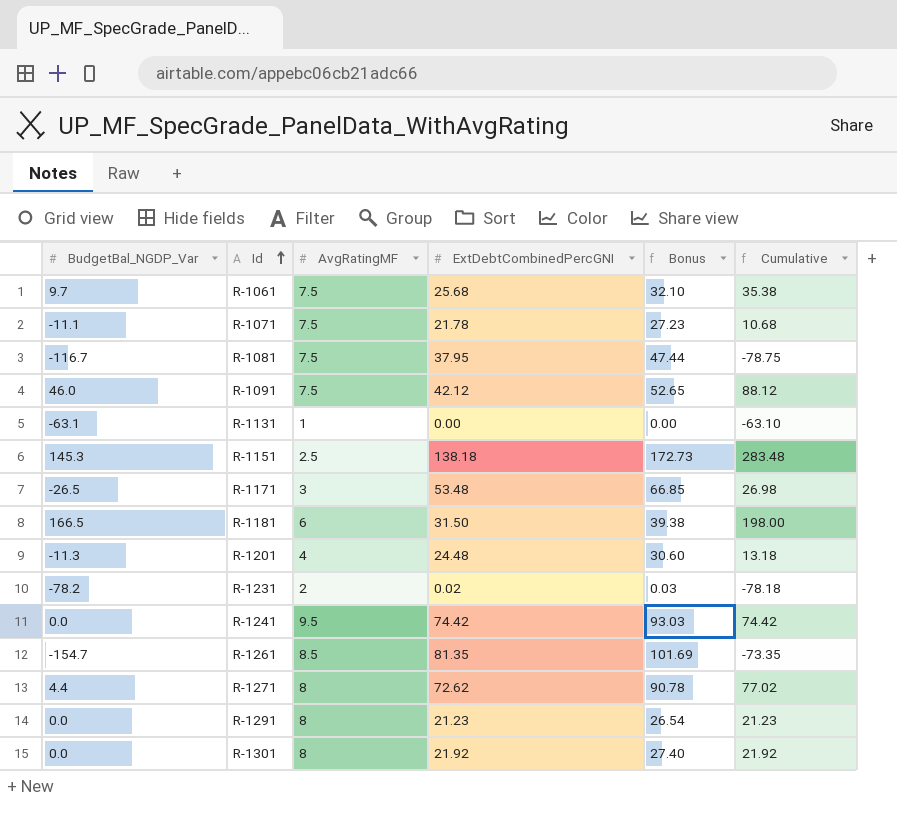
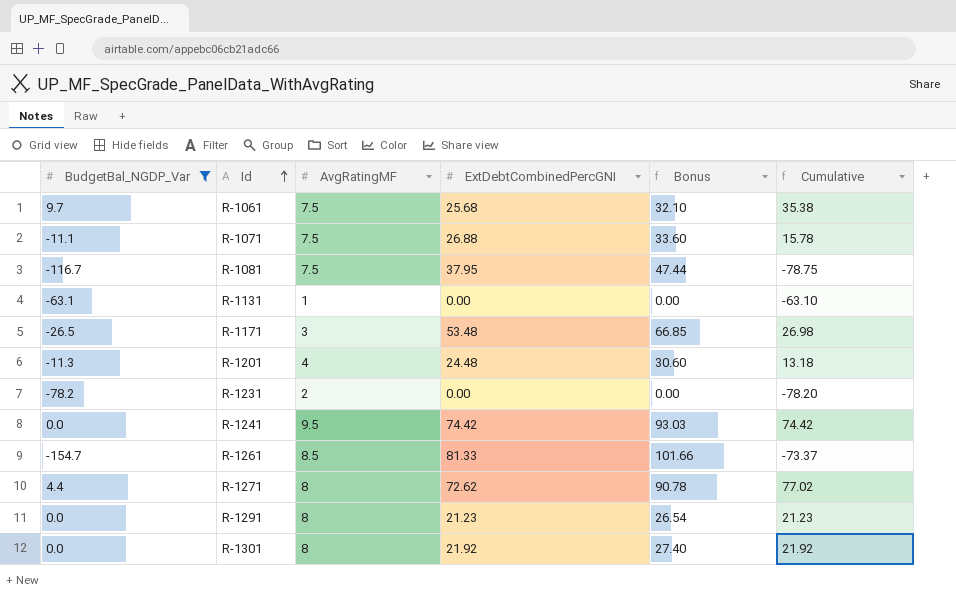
filter: none -> BudgetBal_NGDP_Var <= 9.7
R-1071 | ExtDebtCombinedPercGNI: 21.78 -> 26.88
R-1071 | Bonus: 27.23 -> 33.60
R-1071 | Cumulative: 10.68 -> 15.78
R-1231 | ExtDebtCombinedPercGNI: 0.02 -> 0.00
R-1231 | Bonus: 0.03 -> 0.00
R-1231 | Cumulative: -78.18 -> -78.20
R-1261 | ExtDebtCombinedPercGNI: 81.35 -> 81.33
R-1261 | Bonus: 101.69 -> 101.66
R-1261 | Cumulative: -73.35 -> -73.37

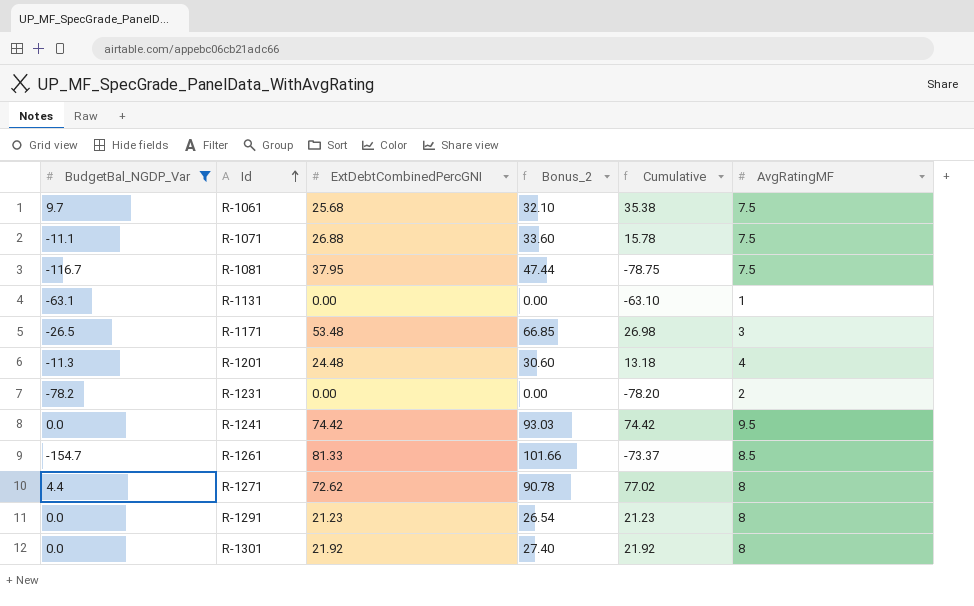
column name: Bonus -> Bonus_2
column AvgRatingMF | position: 3 -> 6

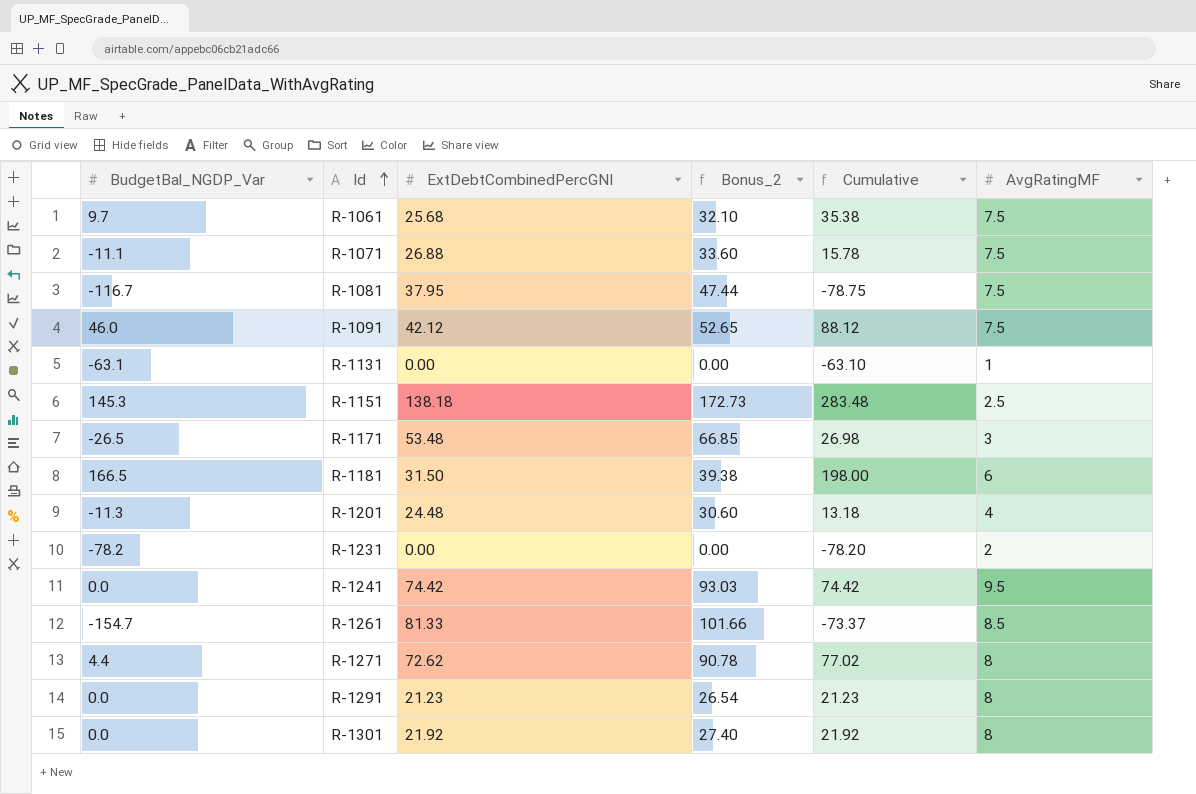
filter: BudgetBal_NGDP_Var <= 9.7 -> none

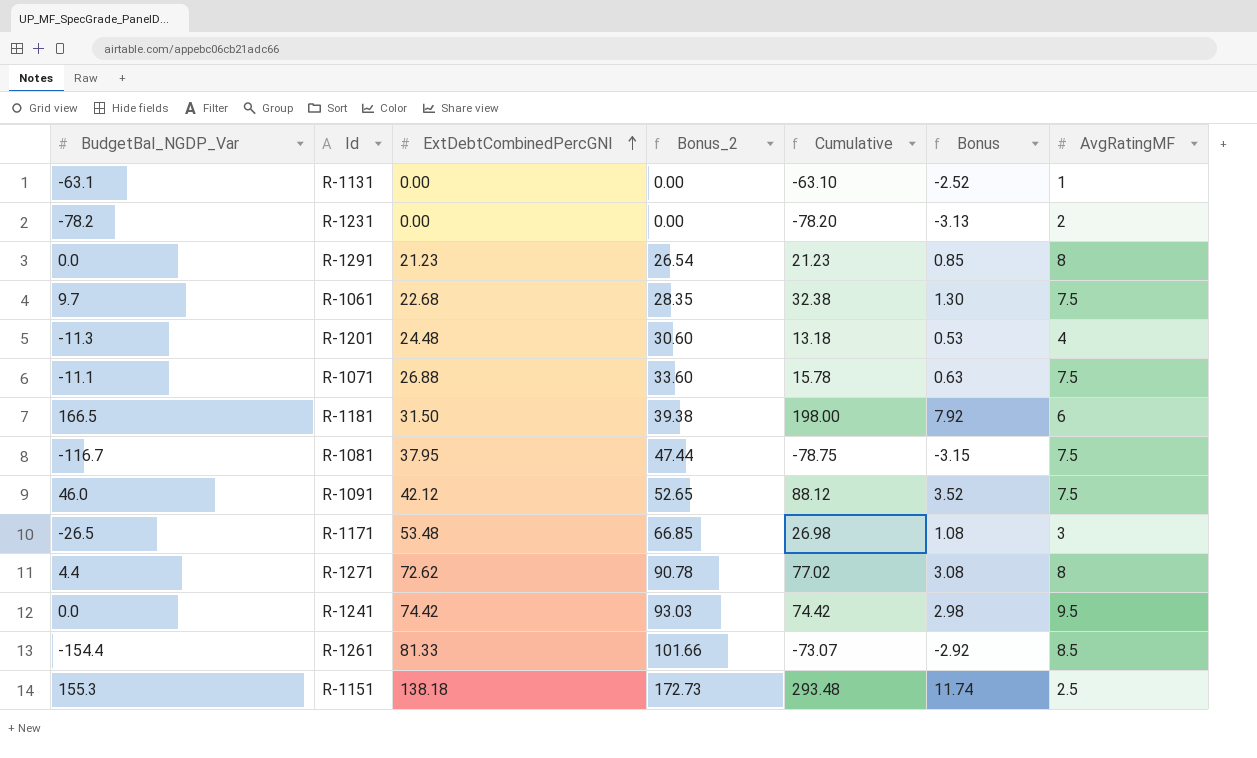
row order: Id ascending -> ExtDebtCombinedPercGNI ascending
column Bonus | formula: none -> [Cumulative] * 0.04
row R-1301: 0.0 | 21.92 | 27.40 | 21.92 | 8 -> none
R-1061 | ExtDebtCombinedPercGNI: 25.68 -> 22.68
R-1061 | Bonus_2: 32.10 -> 28.35
R-1061 | Cumulative: 35.38 -> 32.38
R-1261 | BudgetBal_NGDP_Var: -154.7 -> -154.4
R-1261 | Cumulative: -73.37 -> -73.07
R-1151 | BudgetBal_NGDP_Var: 145.3 -> 155.3
R-1151 | Cumulative: 283.48 -> 293.48

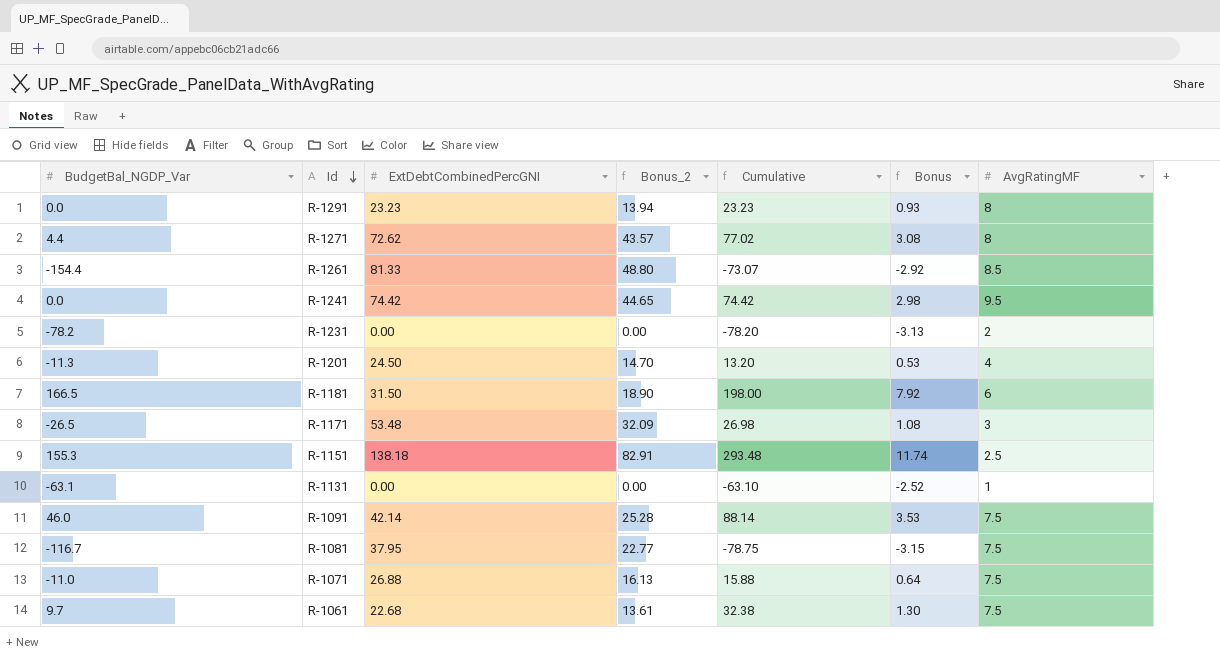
row order: ExtDebtCombinedPercGNI ascending -> Id descending
column Bonus_2 | formula: [ExtDebtCombinedPercGNI] * 1.25 -> [ExtDebtCombinedPercGNI] * 0.6
R-1291 | ExtDebtCombinedPercGNI: 21.23 -> 23.23
R-1291 | Cumulative: 21.23 -> 23.23
R-1291 | Bonus: 0.85 -> 0.93
R-1201 | ExtDebtCombinedPercGNI: 24.48 -> 24.50
R-1201 | Cumulative: 13.18 -> 13.20
R-1091 | ExtDebtCombinedPercGNI: 42.12 -> 42.14
R-1091 | Cumulative: 88.12 -> 88.14
R-1091 | Bonus: 3.52 -> 3.53
R-1071 | BudgetBal_NGDP_Var: -11.1 -> -11.0
R-1071 | Cumulative: 15.78 -> 15.88
R-1071 | Bonus: 0.63 -> 0.64

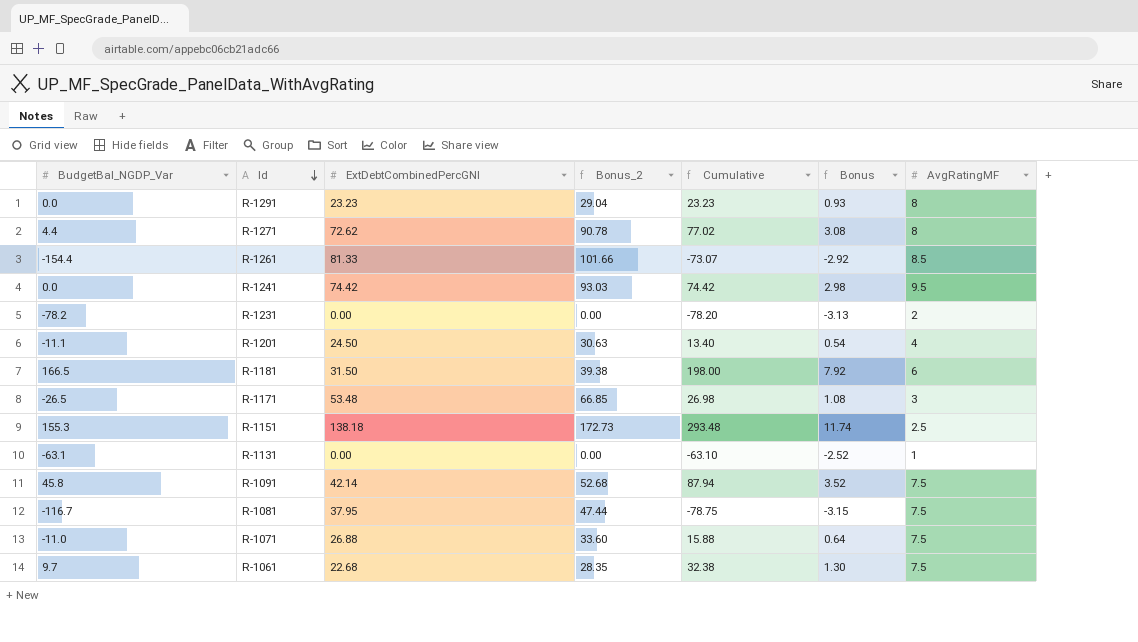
column Bonus_2 | formula: [ExtDebtCombinedPercGNI] * 0.6 -> [ExtDebtCombinedPercGNI] * 1.25
R-1201 | BudgetBal_NGDP_Var: -11.3 -> -11.1
R-1201 | Cumulative: 13.20 -> 13.40
R-1201 | Bonus: 0.53 -> 0.54
R-1091 | BudgetBal_NGDP_Var: 46.0 -> 45.8
R-1091 | Cumulative: 88.14 -> 87.94
R-1091 | Bonus: 3.53 -> 3.52

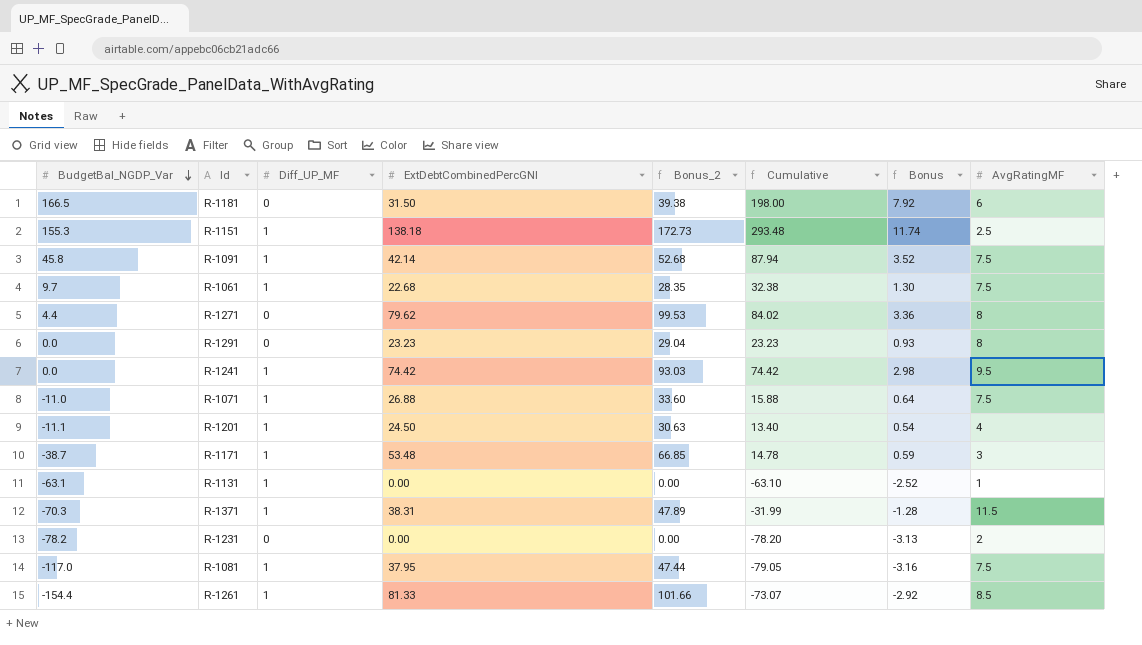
row order: Id descending -> BudgetBal_NGDP_Var descending
column Diff_UP_MF | position: none -> 3
R-1271 | ExtDebtCombinedPercGNI: 72.62 -> 79.62
R-1271 | Bonus_2: 90.78 -> 99.53
R-1271 | Cumulative: 77.02 -> 84.02
R-1271 | Bonus: 3.08 -> 3.36
R-1171 | BudgetBal_NGDP_Var: -26.5 -> -38.7
R-1171 | Cumulative: 26.98 -> 14.78
R-1171 | Bonus: 1.08 -> 0.59
row R-1371: none -> -70.3 | 1 | 38.31 | 47.89 | -31.99 | -1.28 | 11.5
R-1081 | BudgetBal_NGDP_Var: -116.7 -> -117.0
R-1081 | Cumulative: -78.75 -> -79.05
R-1081 | Bonus: -3.15 -> -3.16

